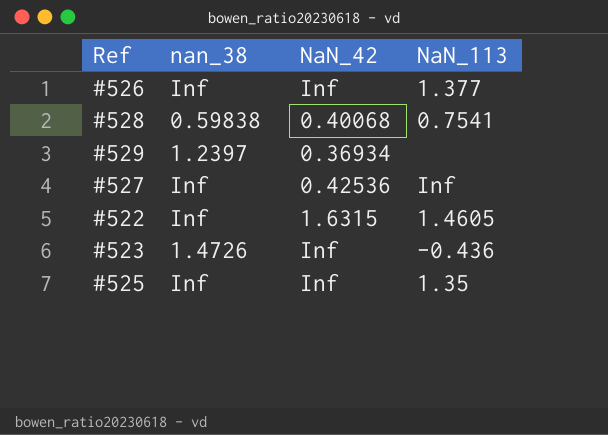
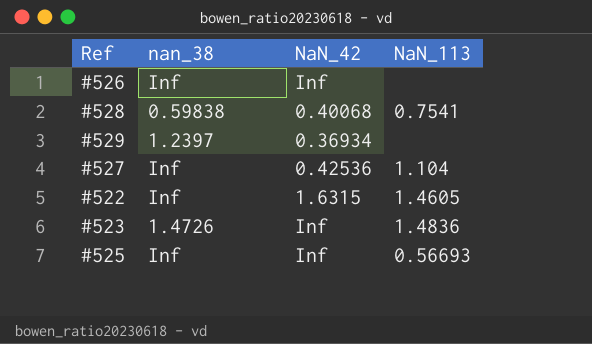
#526 | NaN_113: 1.377 -> none
#527 | NaN_113: Inf -> 1.104
#523 | NaN_113: -0.436 -> 1.4836
#525 | NaN_113: 1.35 -> 0.56693

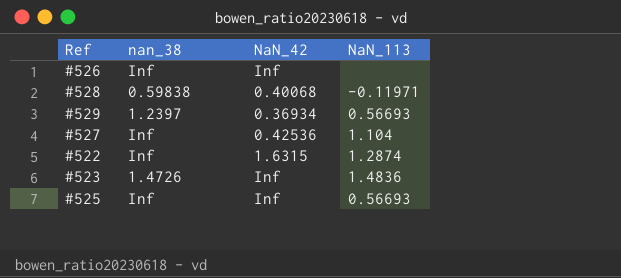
#528 | NaN_113: 0.7541 -> -0.11971
#529 | NaN_113: none -> 0.56693
#522 | NaN_113: 1.4605 -> 1.2874

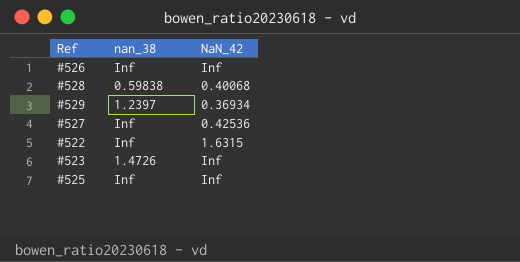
column NaN_113 | position: 4 -> none

